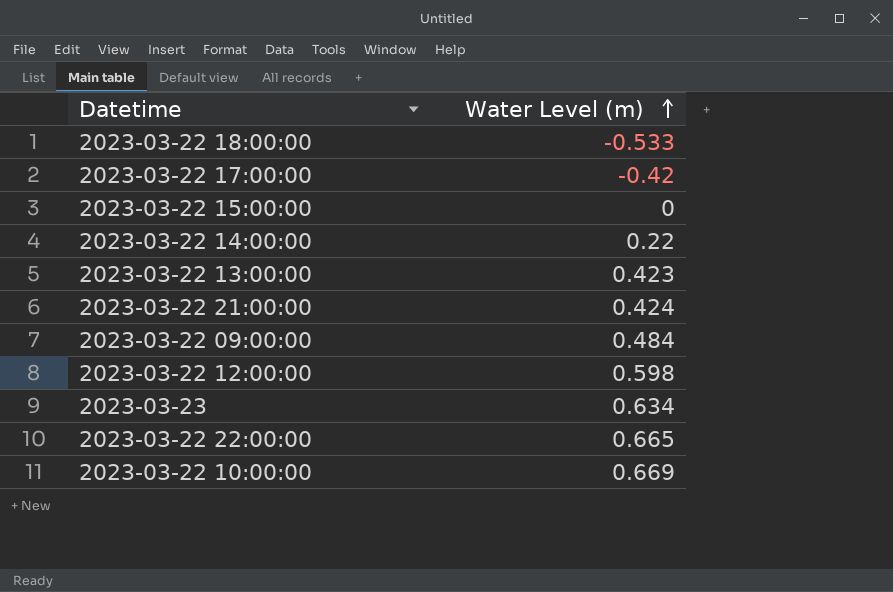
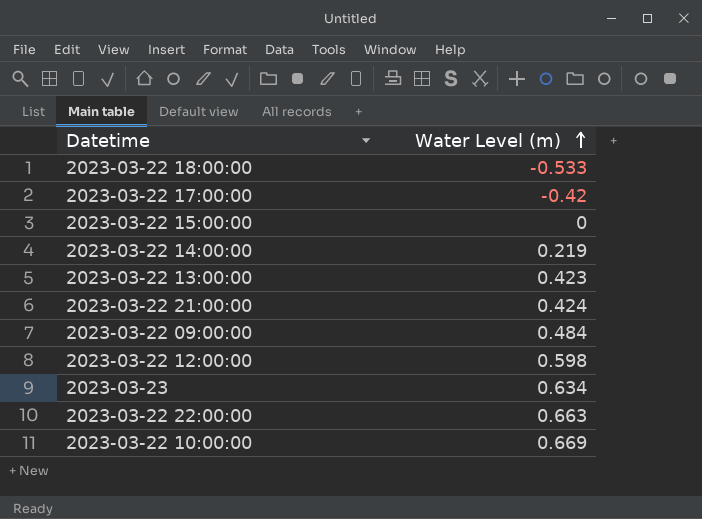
2023-03-22 14:00:00 | Water Level (m): 0.22 -> 0.219
2023-03-22 22:00:00 | Water Level (m): 0.665 -> 0.663

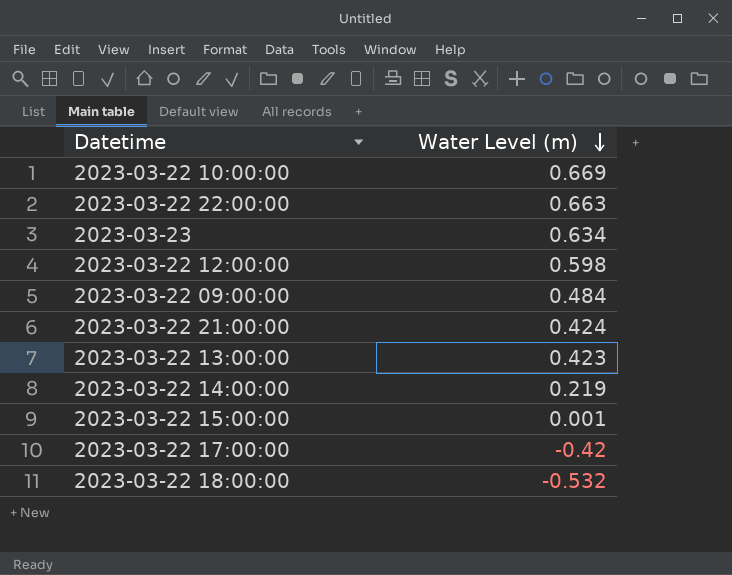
row order: Water Level (m) ascending -> Water Level (m) descending
2023-03-22 15:00:00 | Water Level (m): 0 -> 0.001
2023-03-22 18:00:00 | Water Level (m): -0.533 -> -0.532

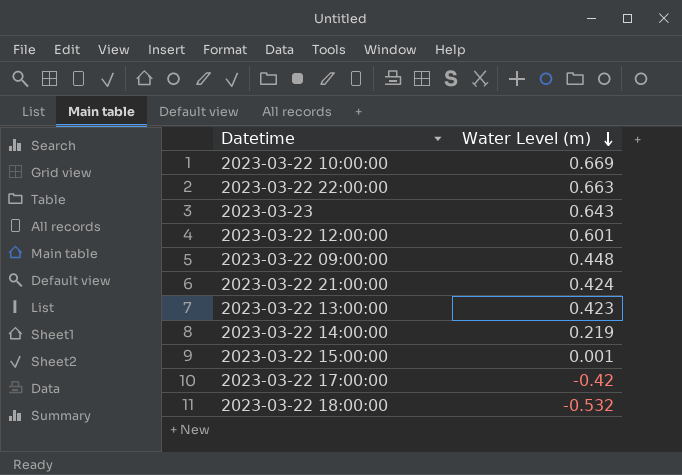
2023-03-23 | Water Level (m): 0.634 -> 0.643
2023-03-22 12:00:00 | Water Level (m): 0.598 -> 0.601
2023-03-22 09:00:00 | Water Level (m): 0.484 -> 0.448

